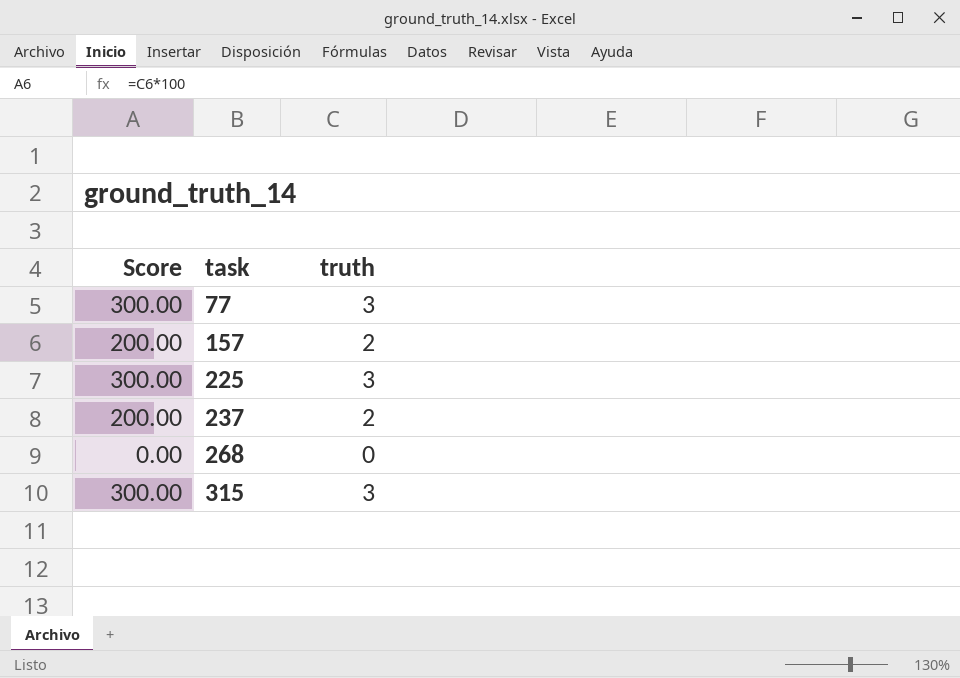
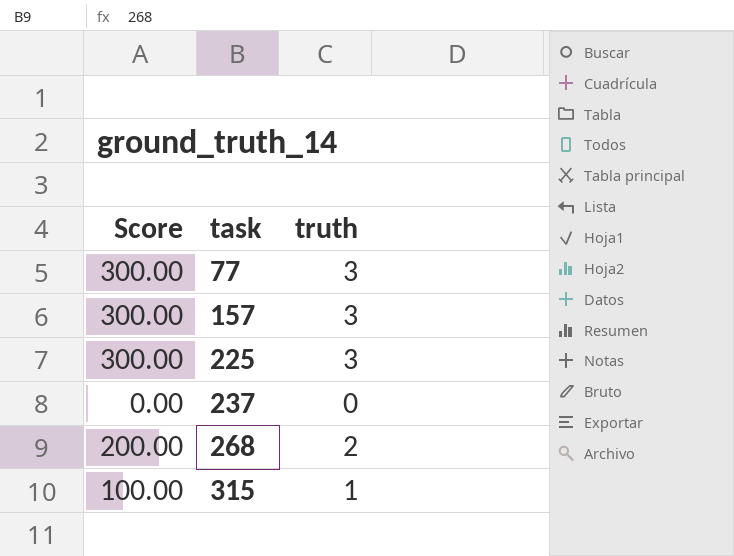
157 | Score: 200.00 -> 300.00
157 | truth: 2 -> 3
237 | Score: 200.00 -> 0.00
237 | truth: 2 -> 0
268 | Score: 0.00 -> 200.00
268 | truth: 0 -> 2
315 | Score: 300.00 -> 100.00
315 | truth: 3 -> 1

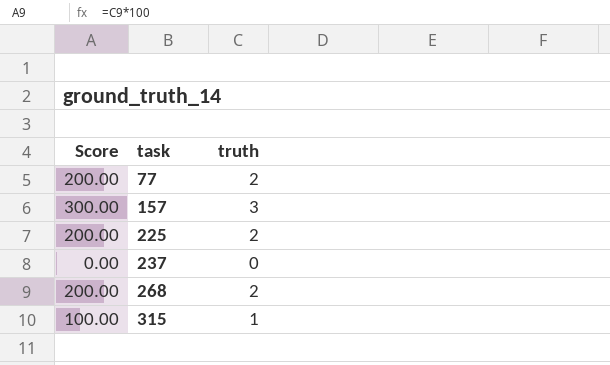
77 | Score: 300.00 -> 200.00
77 | truth: 3 -> 2
225 | Score: 300.00 -> 200.00
225 | truth: 3 -> 2

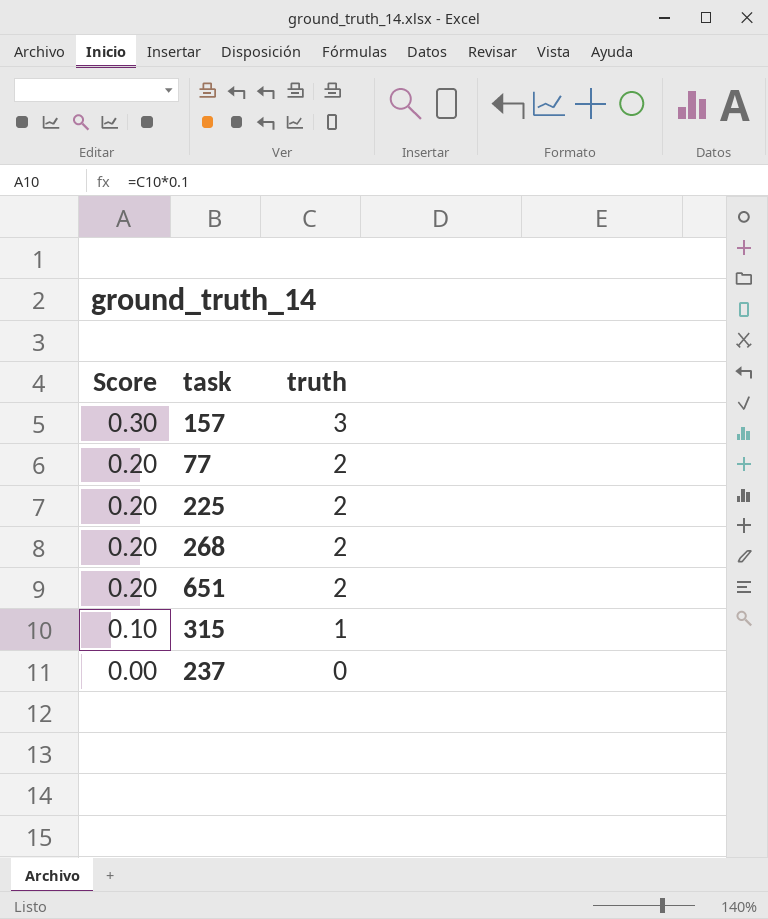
row order: task ascending -> Score descending
column Score | formula: [truth] * 100 -> [truth] * 0.1
row 651: none -> 0.20 | 2

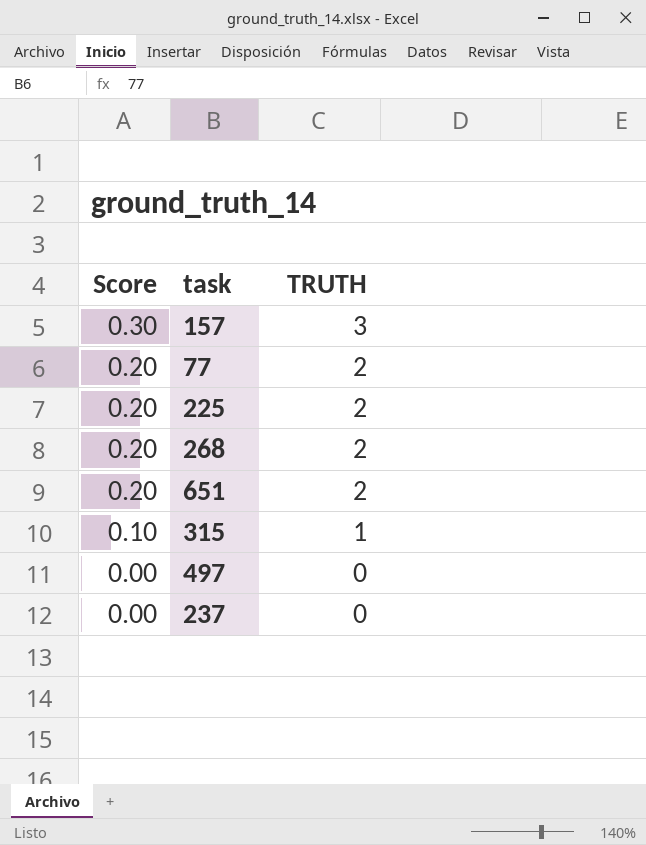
column name: truth -> TRUTH
row 497: none -> 0.00 | 0

